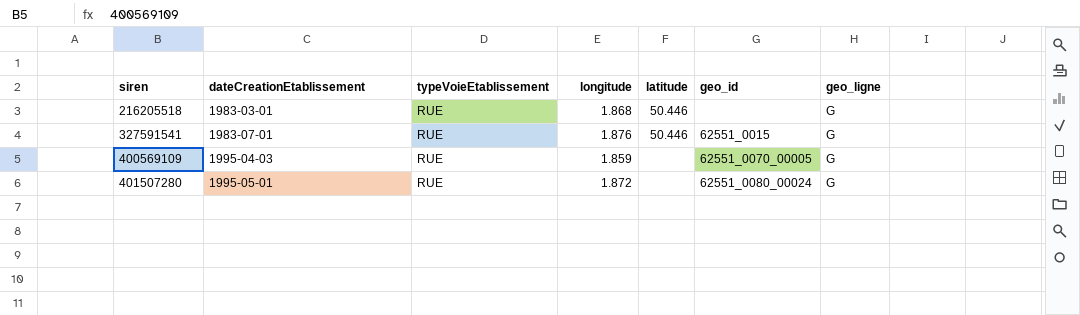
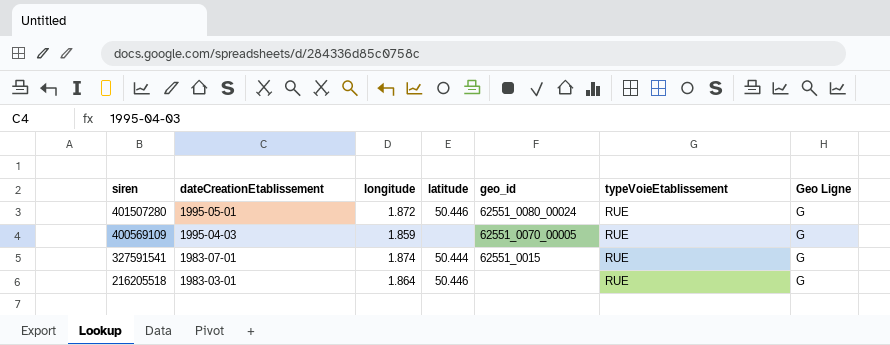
row order: siren ascending -> siren descending
column typeVoieEtablissement | position: 3 -> 6
column name: geo_ligne -> Geo Ligne
401507280 | latitude: none -> 50.446
327591541 | longitude: 1.876 -> 1.874
327591541 | latitude: 50.446 -> 50.444
216205518 | longitude: 1.868 -> 1.864

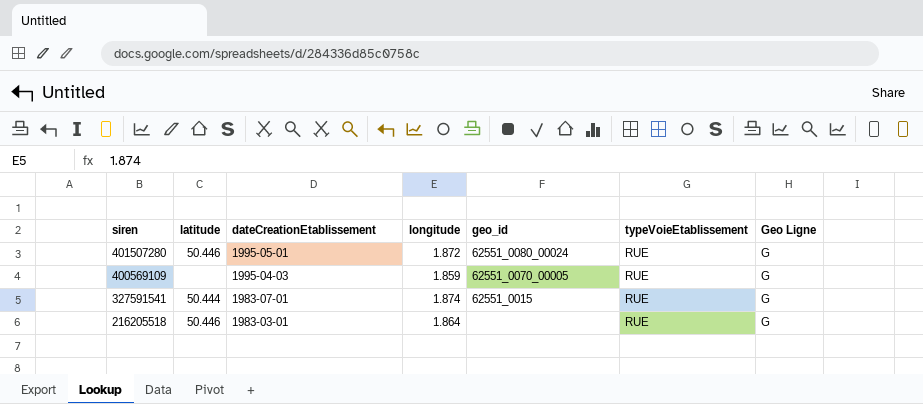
column latitude | position: 4 -> 2

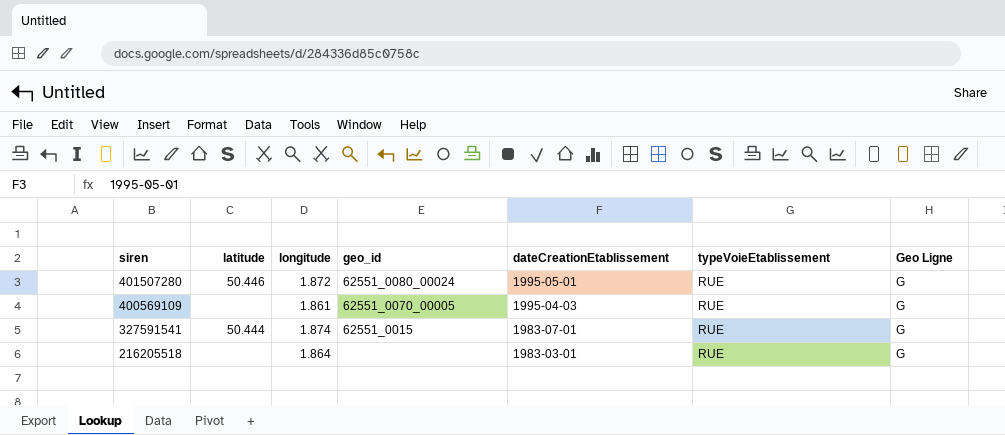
column dateCreationEtablissement | position: 3 -> 5
400569109 | longitude: 1.859 -> 1.861
216205518 | latitude: 50.446 -> none

